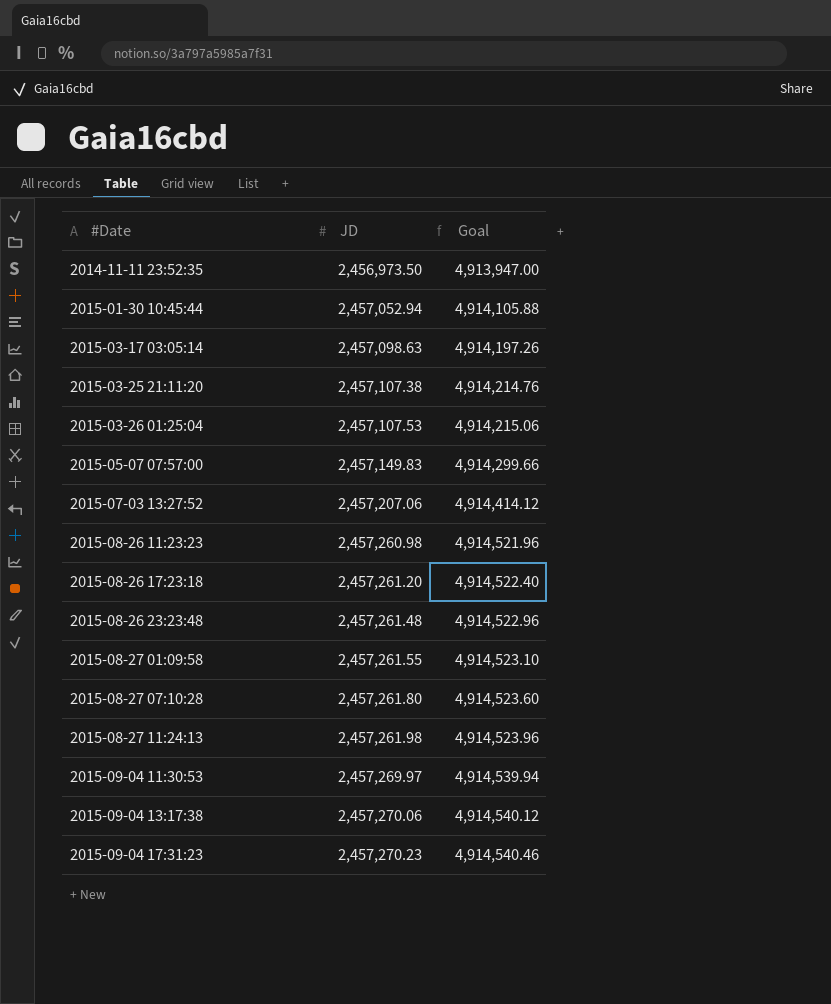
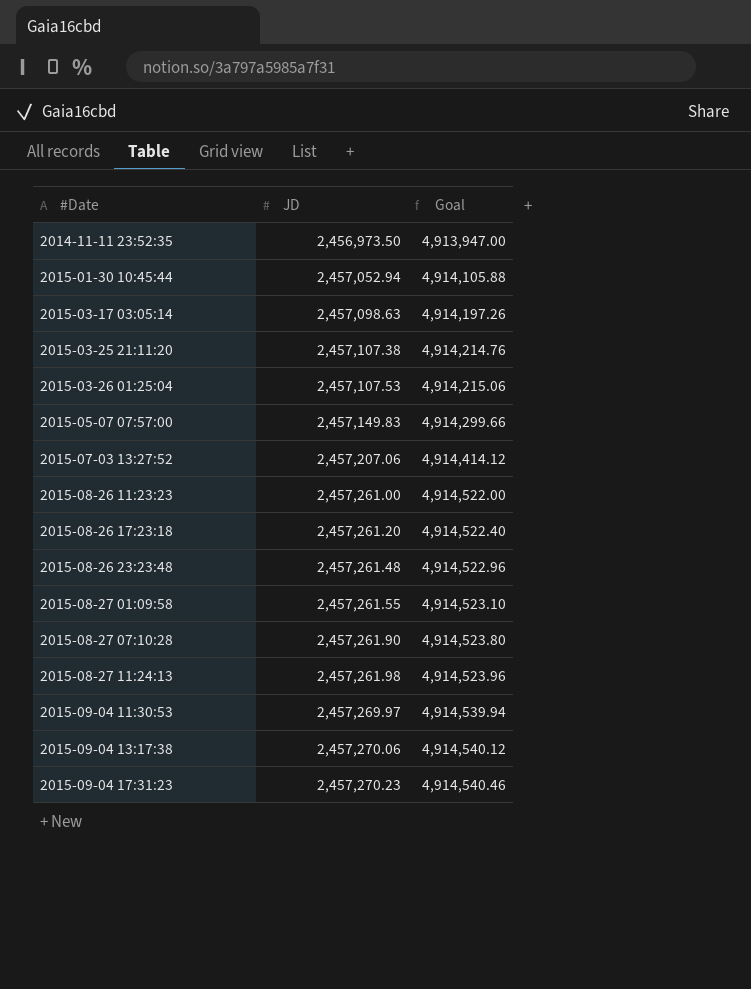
2015-08-26 11:23:23 | JD: 2,457,260.98 -> 2,457,261.00
2015-08-26 11:23:23 | Goal: 4,914,521.96 -> 4,914,522.00
2015-08-27 07:10:28 | JD: 2,457,261.80 -> 2,457,261.90
2015-08-27 07:10:28 | Goal: 4,914,523.60 -> 4,914,523.80

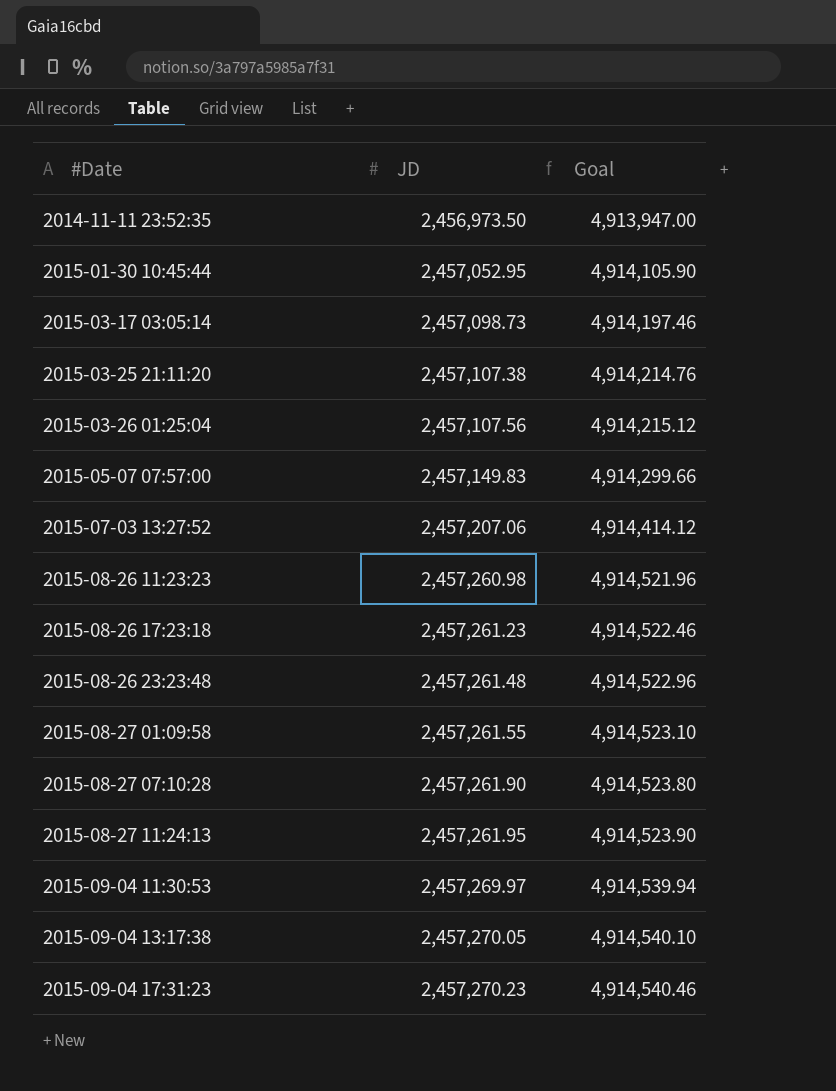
2015-01-30 10:45:44 | JD: 2,457,052.94 -> 2,457,052.95
2015-01-30 10:45:44 | Goal: 4,914,105.88 -> 4,914,105.90
2015-03-17 03:05:14 | JD: 2,457,098.63 -> 2,457,098.73
2015-03-17 03:05:14 | Goal: 4,914,197.26 -> 4,914,197.46
2015-03-26 01:25:04 | JD: 2,457,107.53 -> 2,457,107.56
2015-03-26 01:25:04 | Goal: 4,914,215.06 -> 4,914,215.12
2015-08-26 11:23:23 | JD: 2,457,261.00 -> 2,457,260.98
2015-08-26 11:23:23 | Goal: 4,914,522.00 -> 4,914,521.96
2015-08-26 17:23:18 | JD: 2,457,261.20 -> 2,457,261.23
2015-08-26 17:23:18 | Goal: 4,914,522.40 -> 4,914,522.46
2015-08-27 11:24:13 | JD: 2,457,261.98 -> 2,457,261.95
2015-08-27 11:24:13 | Goal: 4,914,523.96 -> 4,914,523.90
2015-09-04 13:17:38 | JD: 2,457,270.06 -> 2,457,270.05
2015-09-04 13:17:38 | Goal: 4,914,540.12 -> 4,914,540.10

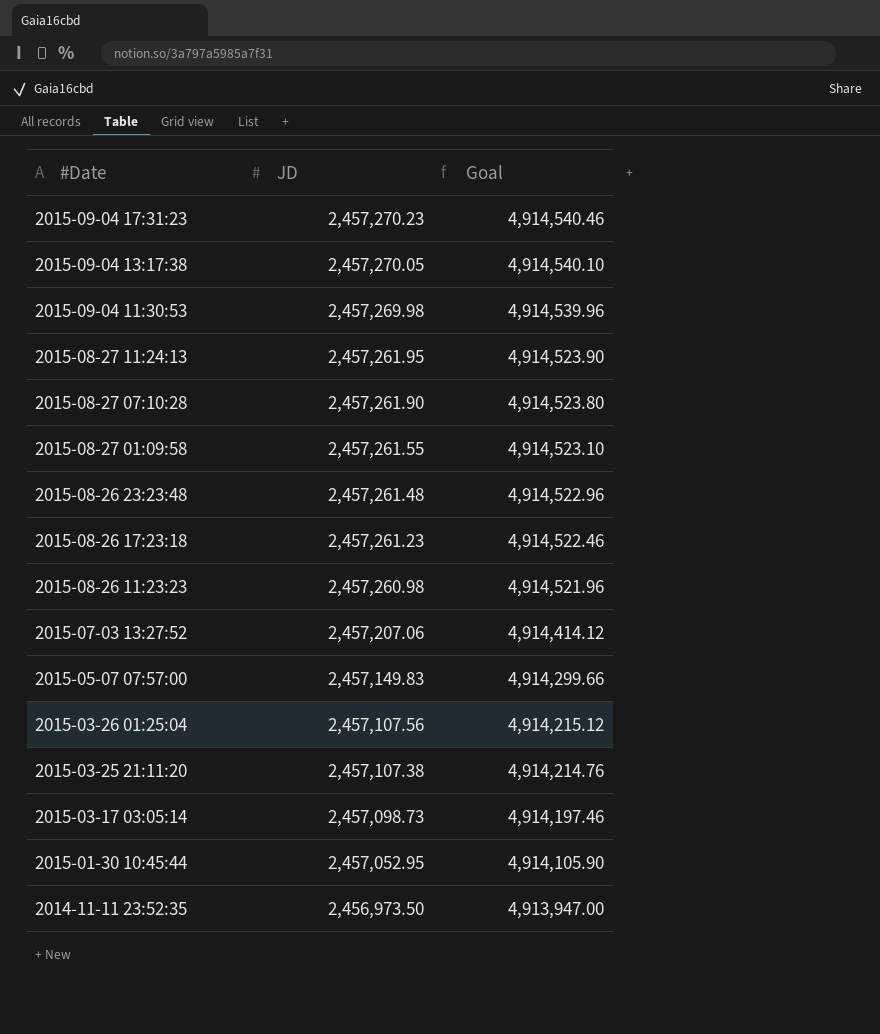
row order: #Date ascending -> #Date descending
2015-09-04 11:30:53 | JD: 2,457,269.97 -> 2,457,269.98
2015-09-04 11:30:53 | Goal: 4,914,539.94 -> 4,914,539.96

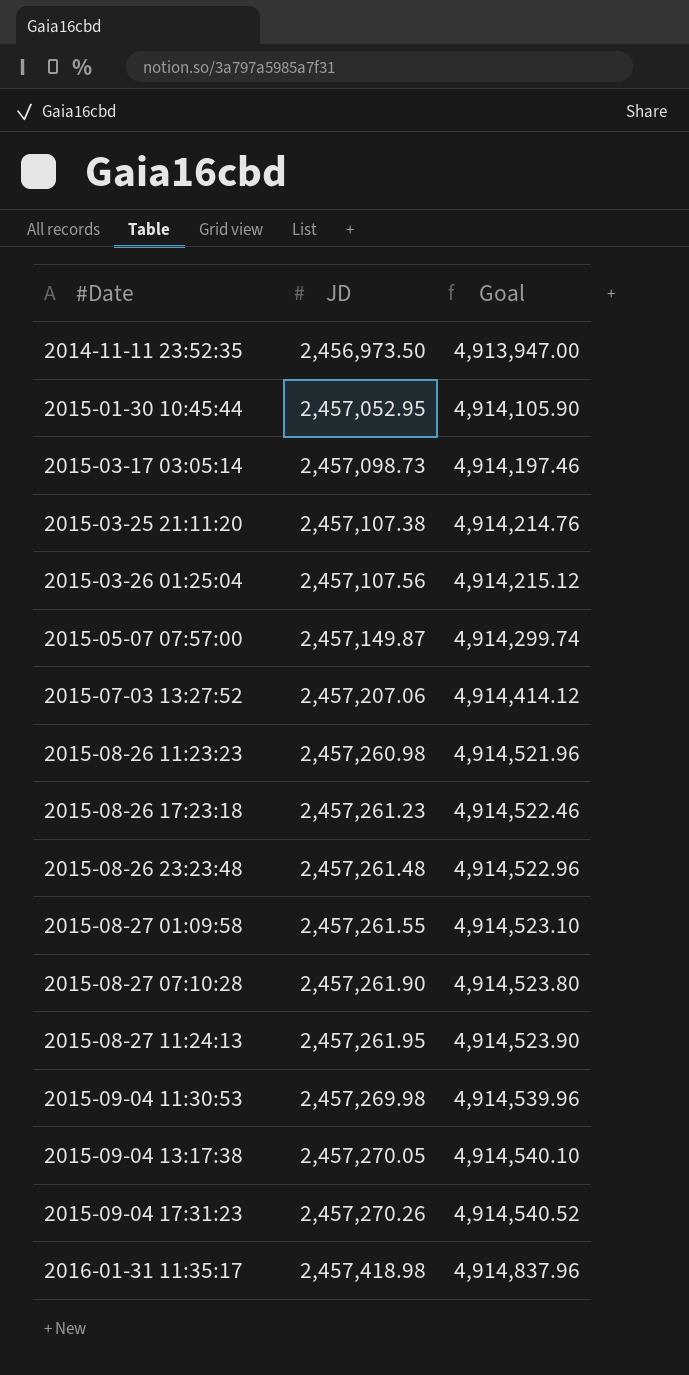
row order: #Date descending -> #Date ascending
2015-05-07 07:57:00 | JD: 2,457,149.83 -> 2,457,149.87
2015-05-07 07:57:00 | Goal: 4,914,299.66 -> 4,914,299.74
2015-09-04 17:31:23 | JD: 2,457,270.23 -> 2,457,270.26
2015-09-04 17:31:23 | Goal: 4,914,540.46 -> 4,914,540.52
row 2016-01-31 11:35:17: none -> 2,457,418.98 | 4,914,837.96

